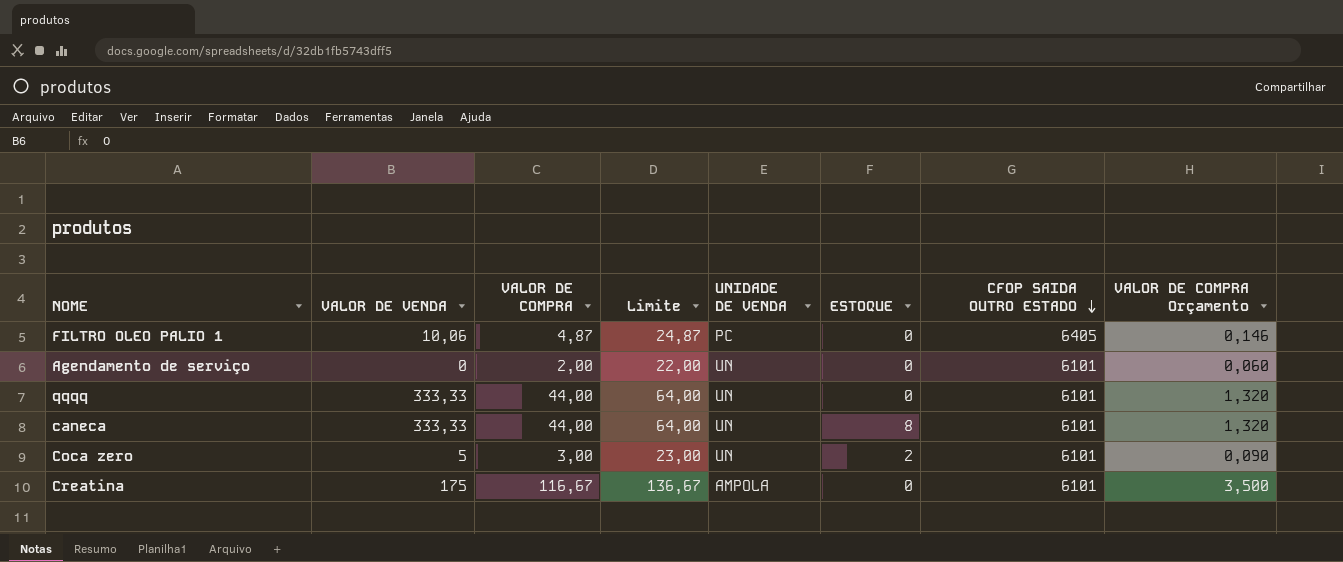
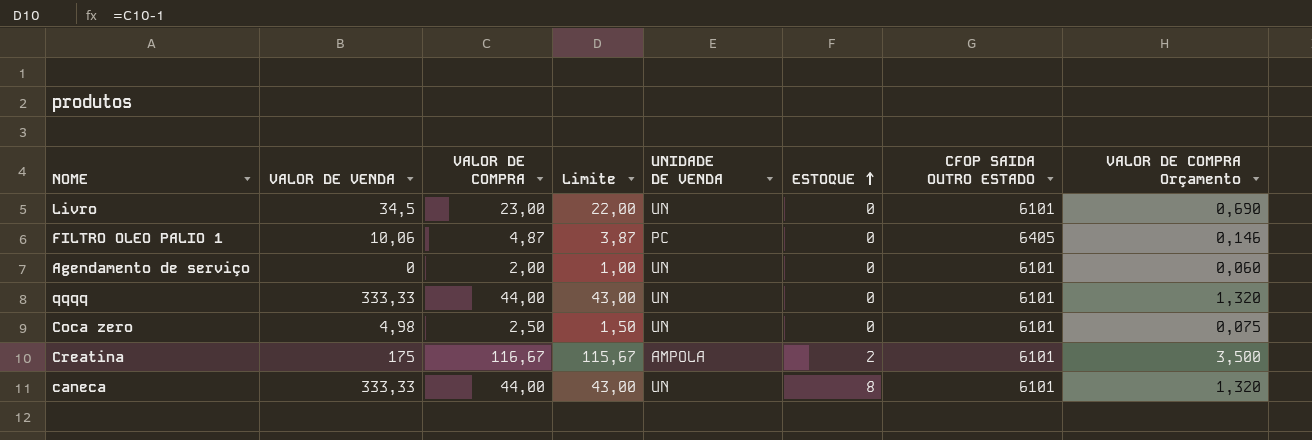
row order: CFOP SAIDA OUTRO ESTADO descending -> ESTOQUE ascending
column Limite | formula: [VALOR DE COMPRA] + 20 -> [VALOR DE COMPRA] - 1
row Livro: none -> 34,5 | 23,00 | 22,00 | UN | 0 | 6101 | 0,690
Coca zero | VALOR DE VENDA: 5 -> 4,98
Coca zero | VALOR DE COMPRA: 3,00 -> 2,50
Coca zero | ESTOQUE: 2 -> 0
Coca zero | VALOR DE COMPRA Orçamento: 0,090 -> 0,075
Creatina | ESTOQUE: 0 -> 2

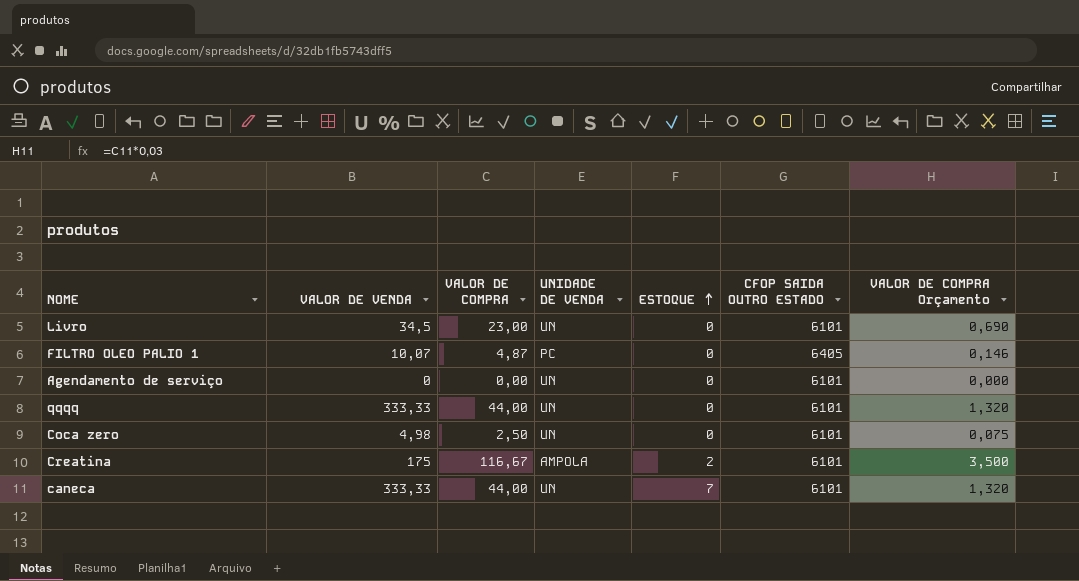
column Limite | formula: [VALOR DE COMPRA] - 1 -> none
FILTRO OLEO PALIO 1 | VALOR DE VENDA: 10,06 -> 10,07
Agendamento de serviço | VALOR DE COMPRA: 2,00 -> 0,00
Agendamento de serviço | VALOR DE COMPRA Orçamento: 0,060 -> 0,000
caneca | ESTOQUE: 8 -> 7

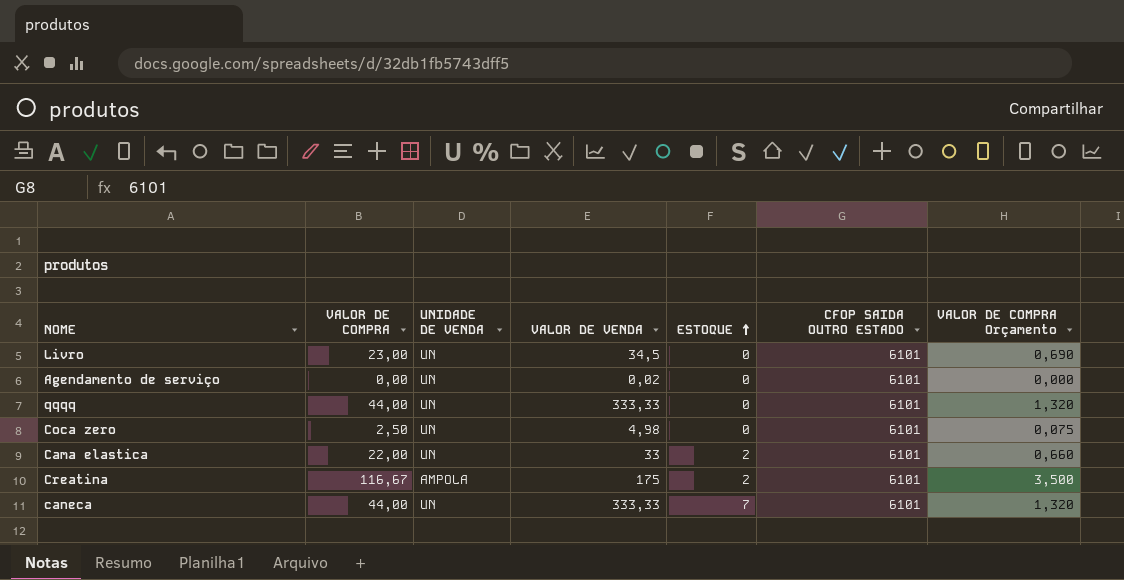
column VALOR DE VENDA | position: 2 -> 4
row FILTRO OLEO PALIO 1: 10,07 | 4,87 | PC | 0 | 6405 | 0,146 -> none
Agendamento de serviço | VALOR DE VENDA: 0 -> 0,02
row Cama elastica: none -> 22,00 | UN | 33 | 2 | 6101 | 0,660

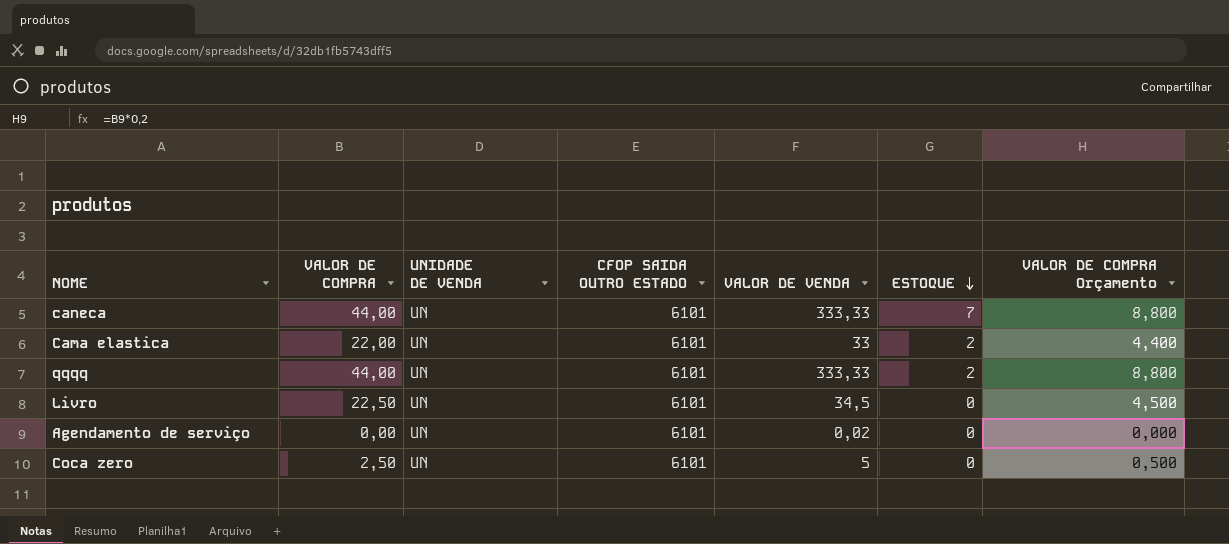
row order: ESTOQUE ascending -> ESTOQUE descending
column CFOP SAIDA OUTRO ESTADO | position: 6 -> 4
column VALOR DE COMPRA Orçamento | formula: [VALOR DE COMPRA] * 0,03 -> [VALOR DE COMPRA] * 0,2
row Creatina: 116,67 | AMPOLA | 175 | 2 | 6101 | 3,500 -> none
qqqq | ESTOQUE: 0 -> 2
Livro | VALOR DE COMPRA: 23,00 -> 22,50
Coca zero | VALOR DE VENDA: 4,98 -> 5

